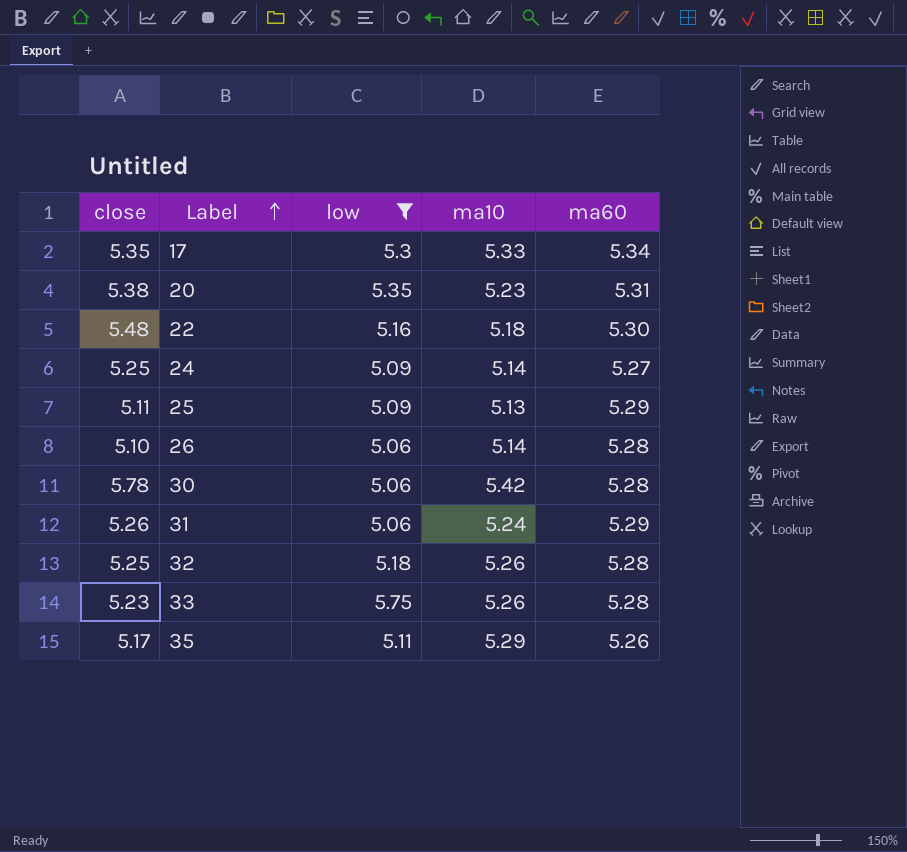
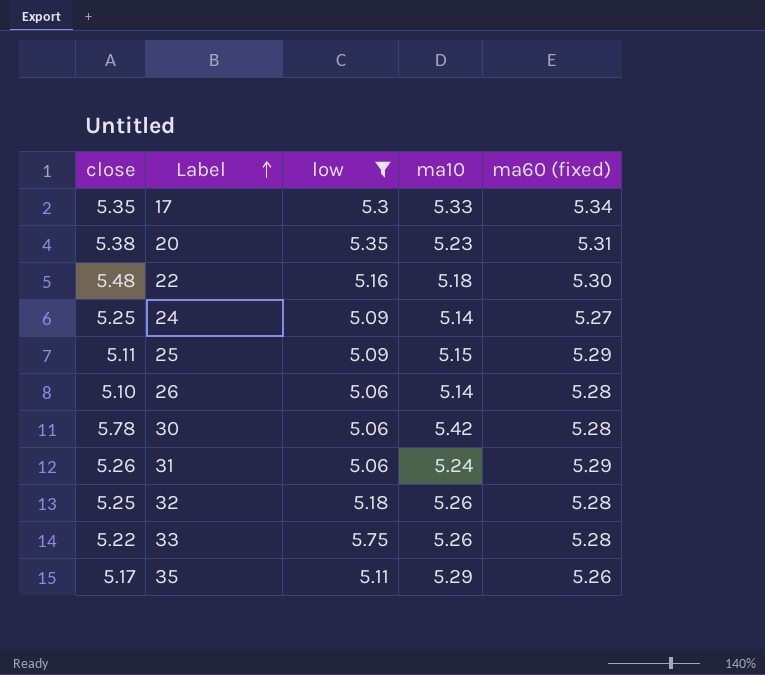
column name: ma60 -> ma60 (fixed)
25 | ma10: 5.13 -> 5.15
33 | close: 5.23 -> 5.22

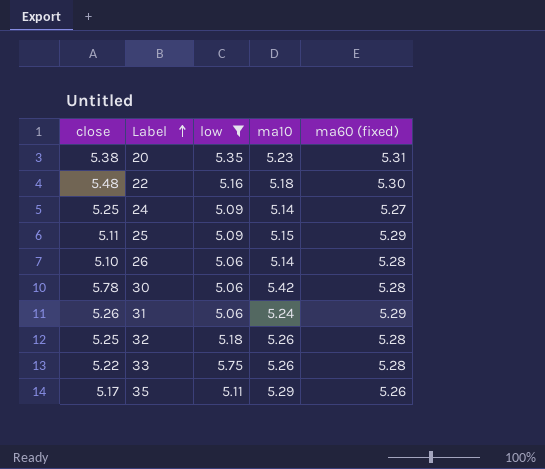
row 17: 5.35 | 5.3 | 5.33 | 5.34 -> none

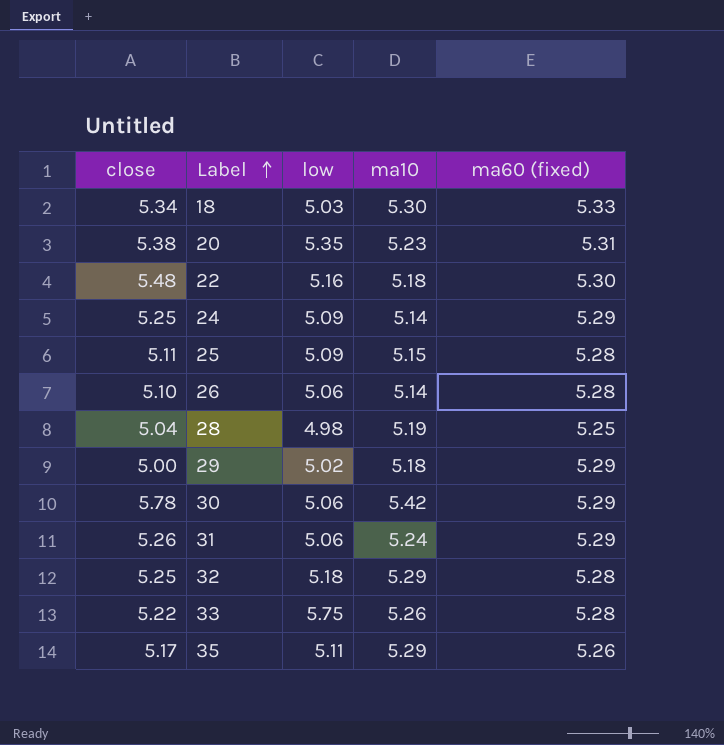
filter: low >= 5.06 -> none
24 | ma60 (fixed): 5.27 -> 5.29
25 | ma60 (fixed): 5.29 -> 5.28
30 | ma60 (fixed): 5.28 -> 5.29
32 | ma10: 5.26 -> 5.29

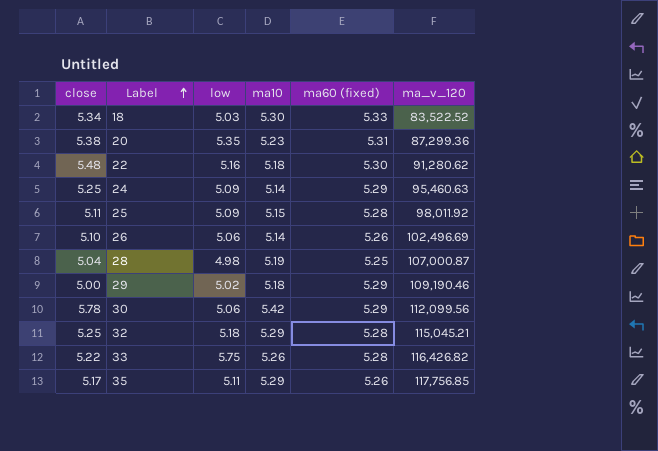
column ma_v_120 | position: none -> 6
row 31: 5.26 | 5.06 | 5.24 | 5.29 -> none
26 | ma60 (fixed): 5.28 -> 5.26

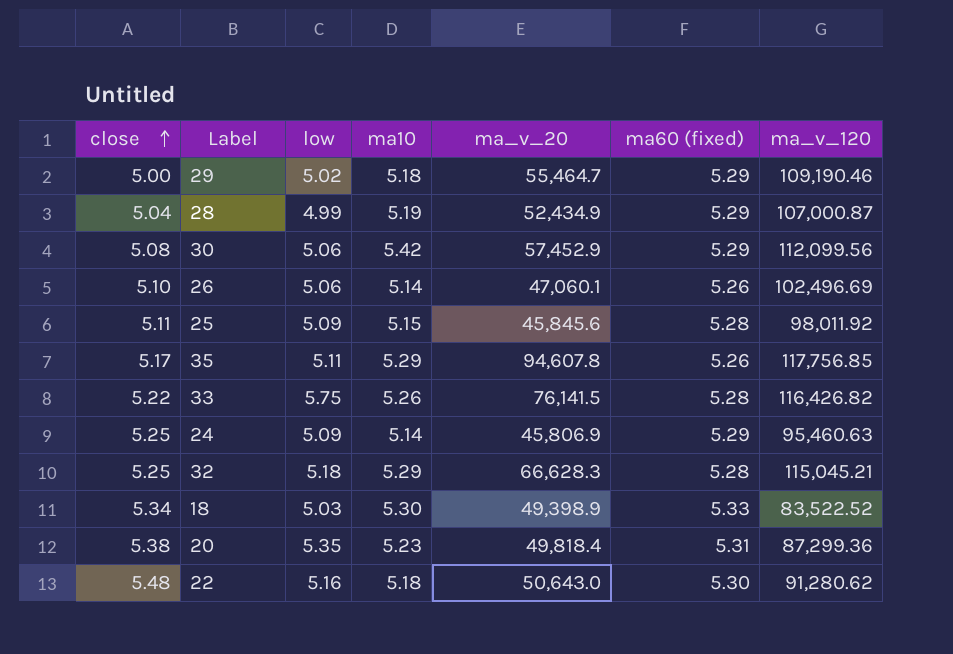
row order: Label ascending -> close ascending
column ma_v_20 | position: none -> 5
28 | low: 4.98 -> 4.99
28 | ma60 (fixed): 5.25 -> 5.29
30 | close: 5.78 -> 5.08

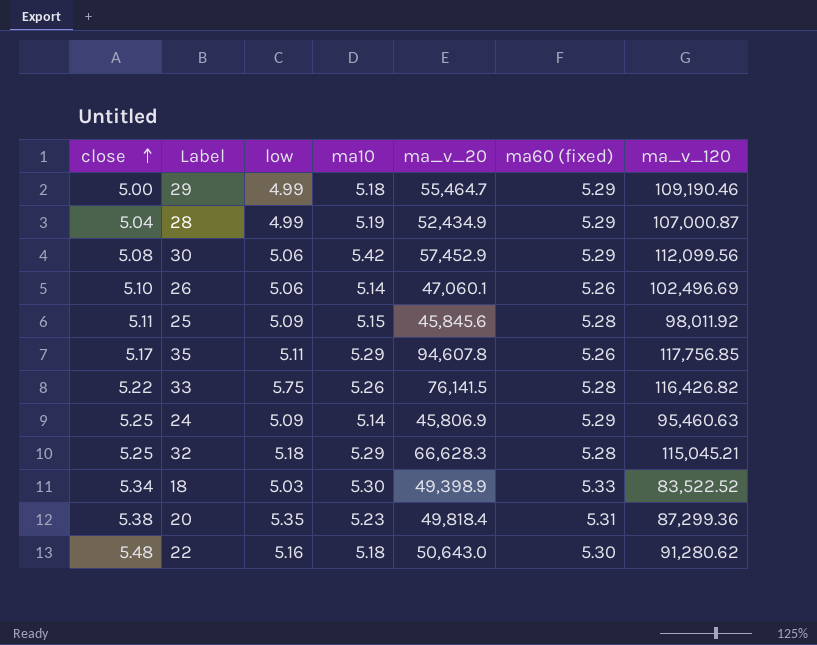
29 | low: 5.02 -> 4.99

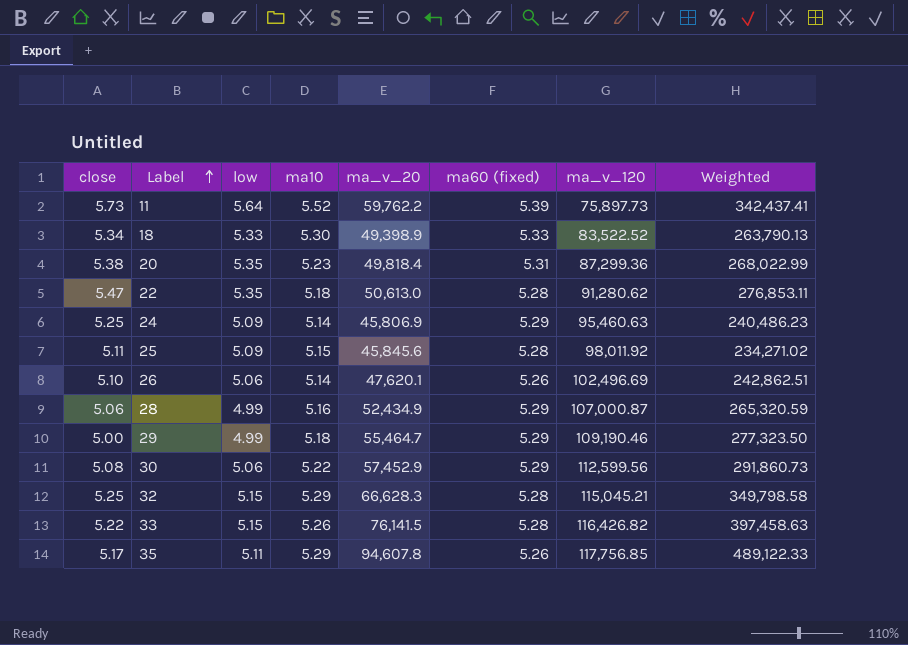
row order: close ascending -> Label ascending
column Weighted | formula: none -> [close] * [ma_v_20]
row 11: none -> 5.73 | 5.64 | 5.52 | 59,762.2 | 5.39 | 75,897.73 | 342,437.41
18 | low: 5.03 -> 5.33
22 | close: 5.48 -> 5.47
22 | low: 5.16 -> 5.35
22 | ma_v_20: 50,643.0 -> 50,613.0
22 | ma60 (fixed): 5.30 -> 5.28
26 | ma_v_20: 47,060.1 -> 47,620.1
28 | close: 5.04 -> 5.06
28 | ma10: 5.19 -> 5.16
30 | ma10: 5.42 -> 5.22
30 | ma_v_120: 112,099.56 -> 112,599.56
32 | low: 5.18 -> 5.15
33 | low: 5.75 -> 5.15

